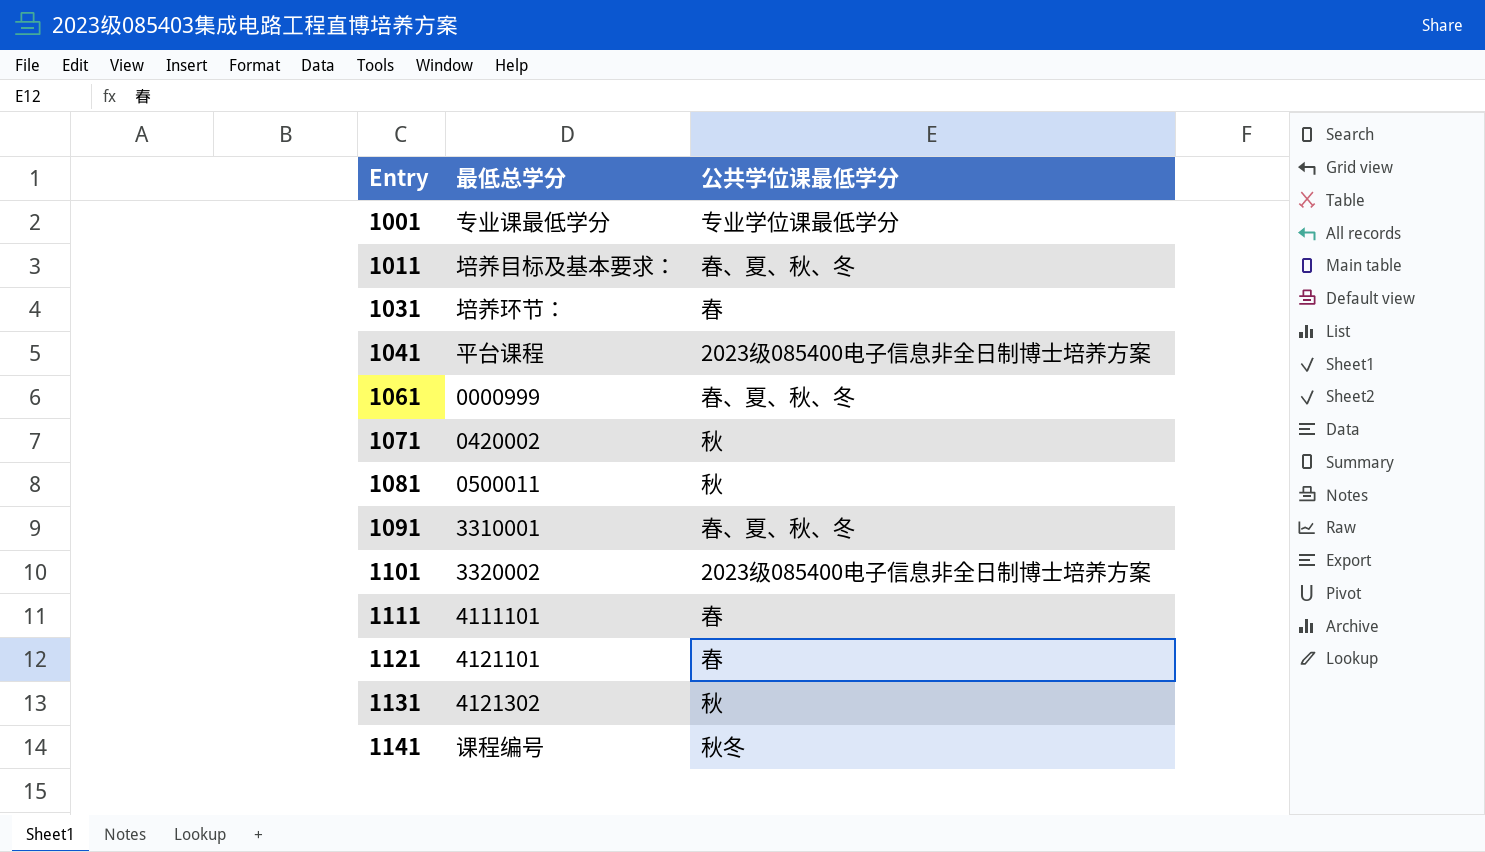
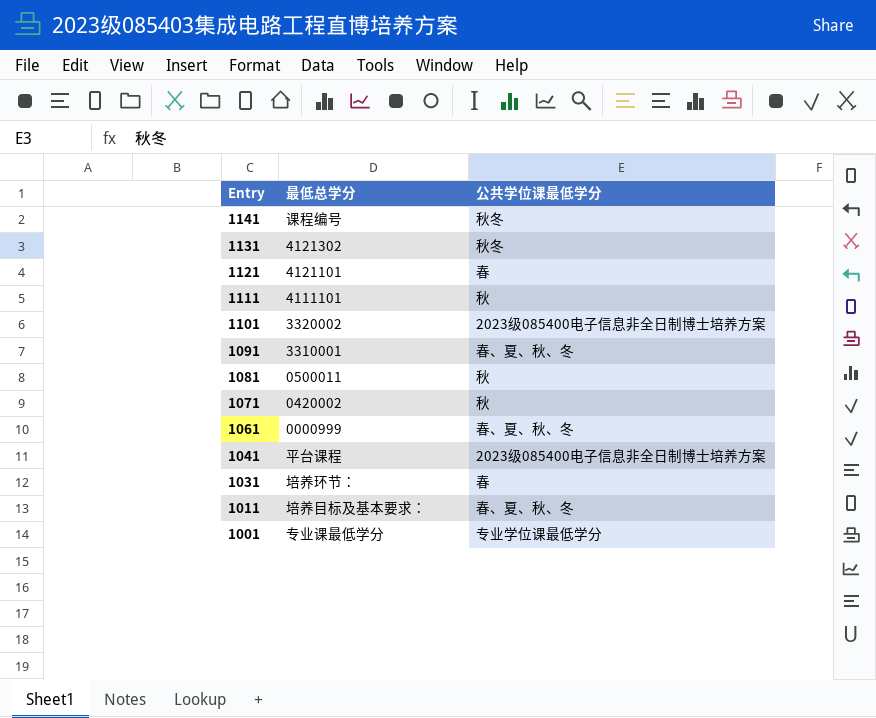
row order: Entry ascending -> Entry descending
1131 | 公共学位课最低学分: 秋 -> 秋冬
1111 | 公共学位课最低学分: 春 -> 秋

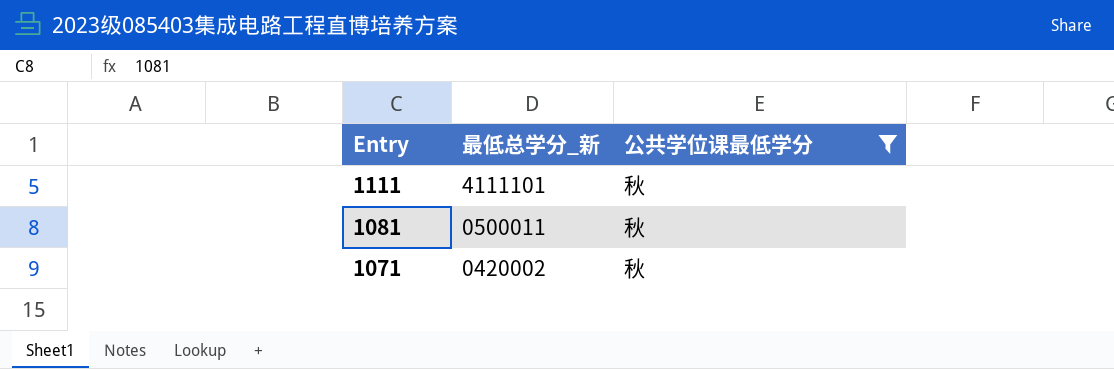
filter: none -> 公共学位课最低学分 = 秋
column name: 最低总学分 -> 最低总学分_新

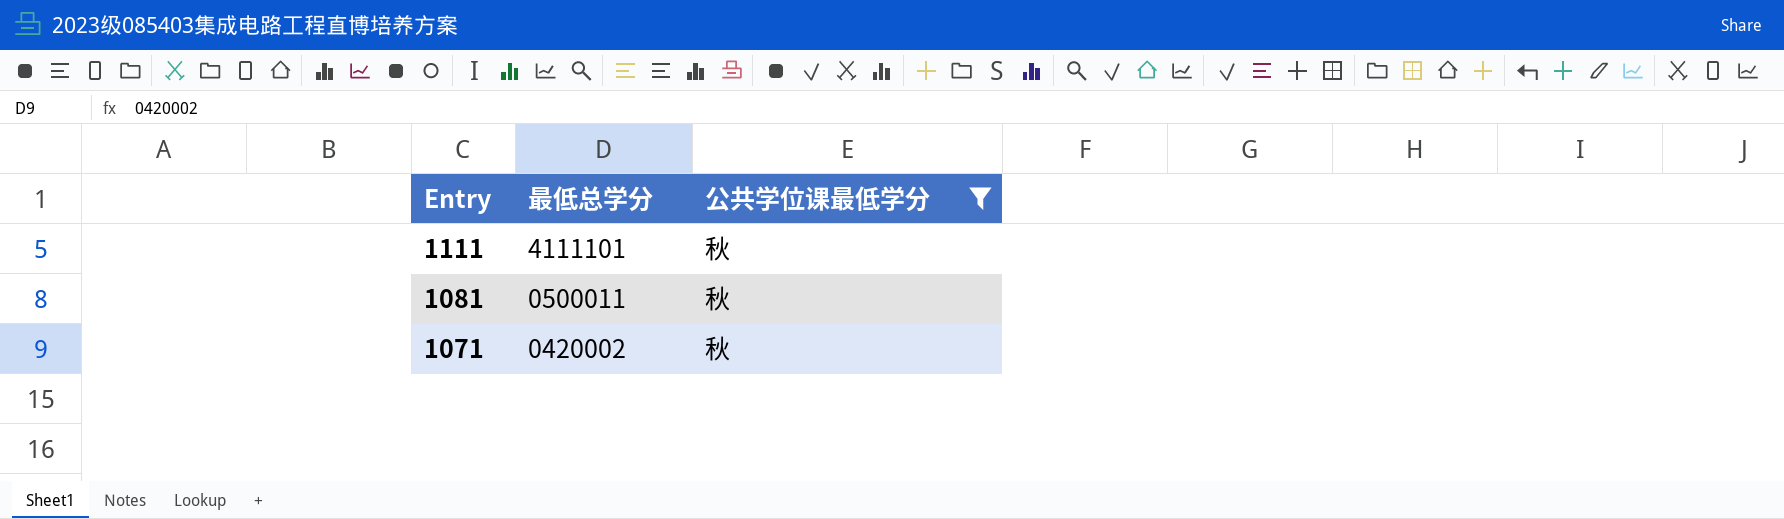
column name: 最低总学分_新 -> 最低总学分

